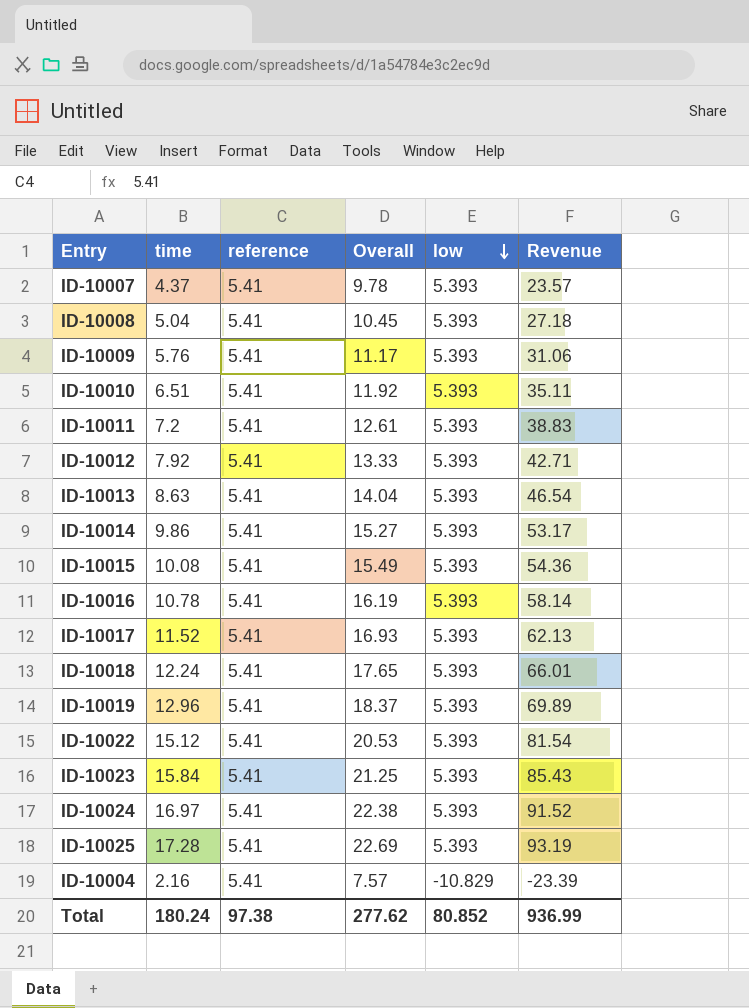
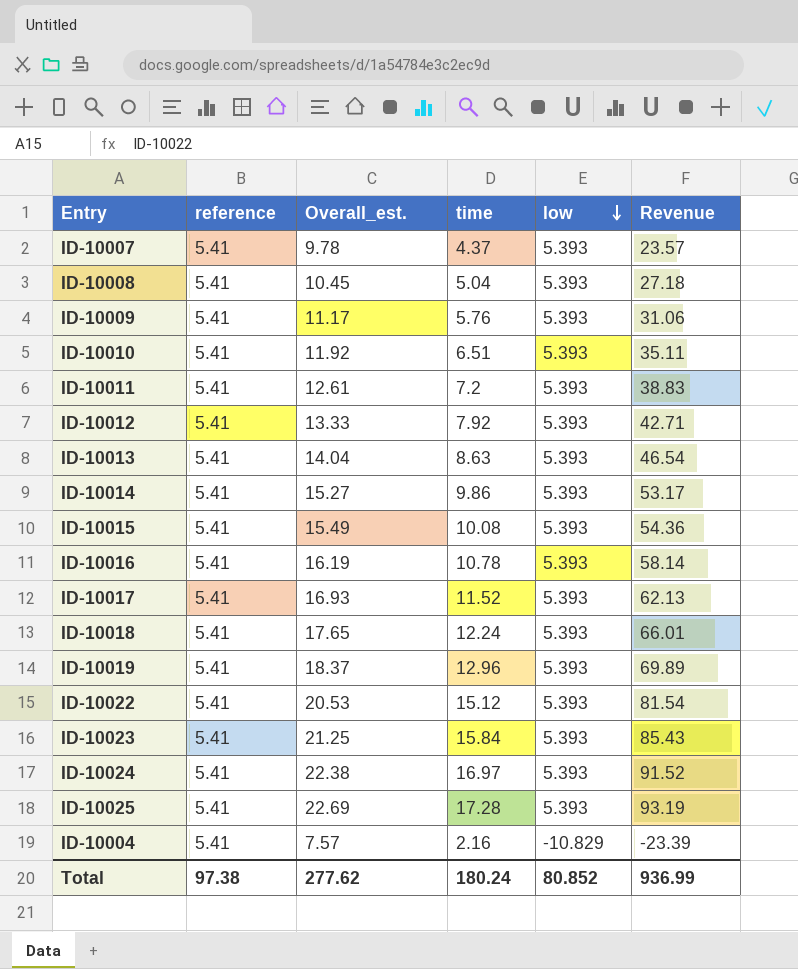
column name: Overall -> Overall_est.
column time | position: 2 -> 4

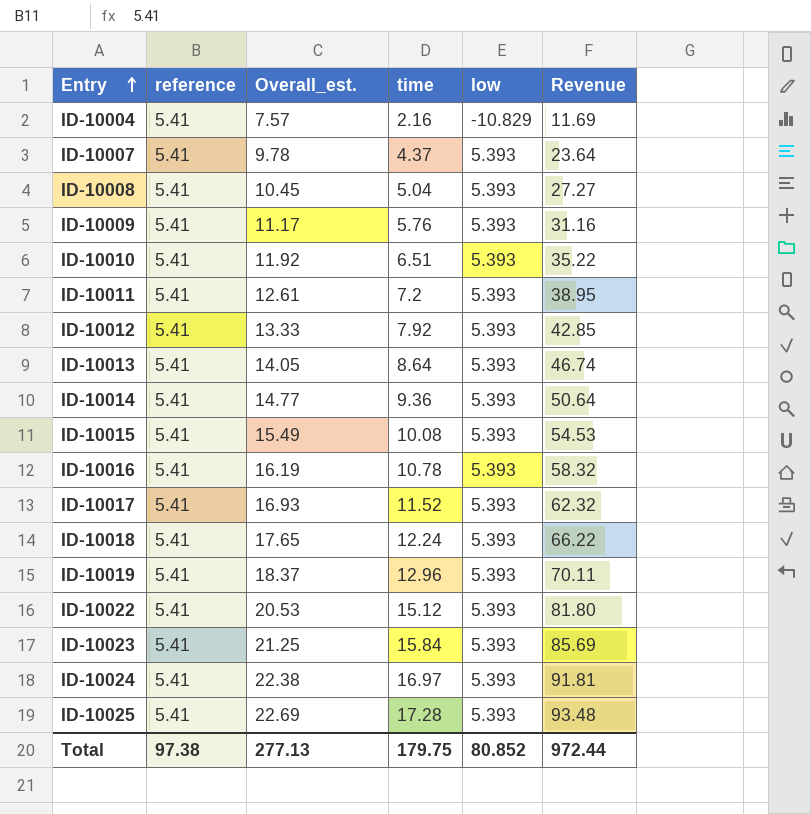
row order: low descending -> Entry ascending
column Revenue | formula: [time] * [low] -> [reference] * [time]
ID-10013 | Overall_est.: 14.04 -> 14.05
ID-10013 | time: 8.63 -> 8.64
ID-10014 | Overall_est.: 15.27 -> 14.77
ID-10014 | time: 9.86 -> 9.36
Total | Overall_est.: 277.62 -> 277.13
Total | time: 180.24 -> 179.75
Total | Revenue: 936.99 -> 972.44

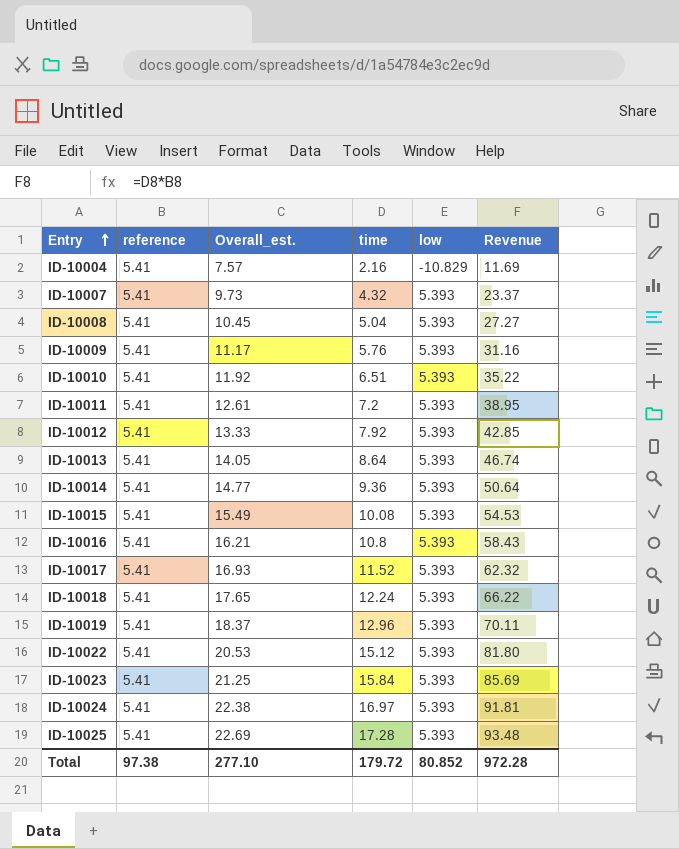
ID-10007 | Overall_est.: 9.78 -> 9.73
ID-10007 | time: 4.37 -> 4.32
ID-10007 | Revenue: 23.64 -> 23.37
ID-10016 | Overall_est.: 16.19 -> 16.21
ID-10016 | time: 10.78 -> 10.8
ID-10016 | Revenue: 58.32 -> 58.43
Total | Overall_est.: 277.13 -> 277.10
Total | time: 179.75 -> 179.72
Total | Revenue: 972.44 -> 972.28

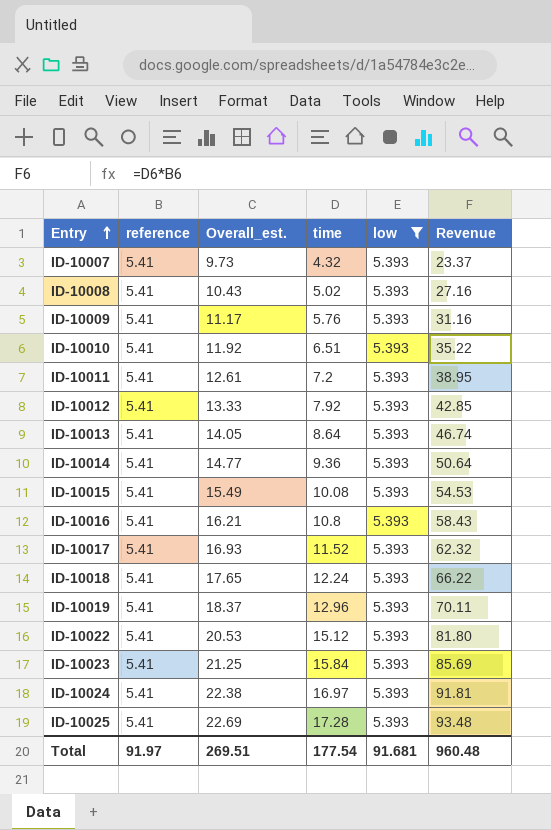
filter: none -> low = 5.393
ID-10008 | Overall_est.: 10.45 -> 10.43
ID-10008 | time: 5.04 -> 5.02
ID-10008 | Revenue: 27.27 -> 27.16
Total | reference: 97.38 -> 91.97
Total | Overall_est.: 277.10 -> 269.51
Total | time: 179.72 -> 177.54
Total | low: 80.852 -> 91.681
Total | Revenue: 972.28 -> 960.48

